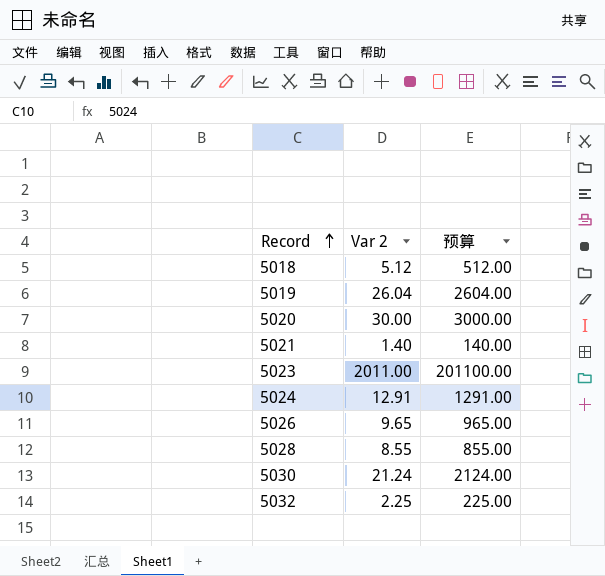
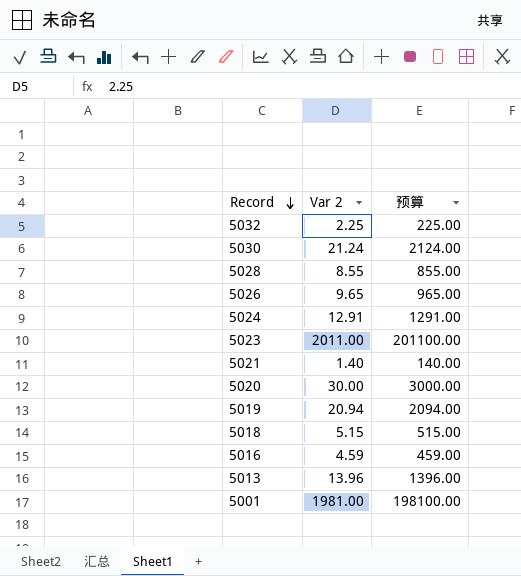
row order: Record ascending -> Record descending
5019 | Var 2: 26.04 -> 20.94
5019 | 预算: 2604.00 -> 2094.00
5018 | Var 2: 5.12 -> 5.15
5018 | 预算: 512.00 -> 515.00
row 5016: none -> 4.59 | 459.00
row 5013: none -> 13.96 | 1396.00
row 5001: none -> 1981.00 | 198100.00

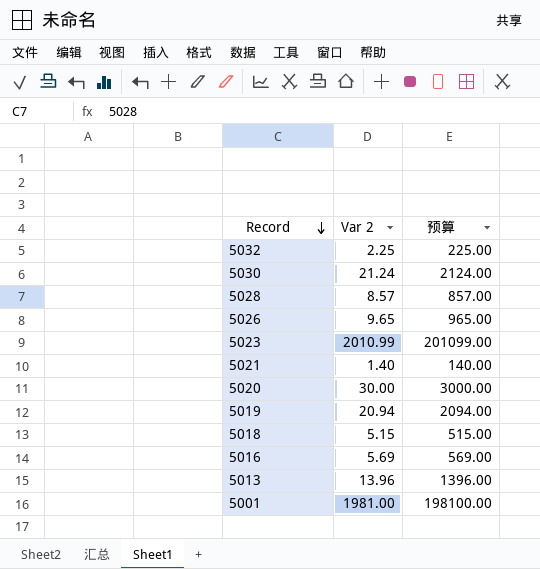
row 5024: 12.91 | 1291.00 -> none
5028 | Var 2: 8.55 -> 8.57
5028 | 预算: 855.00 -> 857.00
5023 | Var 2: 2011.00 -> 2010.99
5023 | 预算: 201100.00 -> 201099.00
5016 | Var 2: 4.59 -> 5.69
5016 | 预算: 459.00 -> 569.00

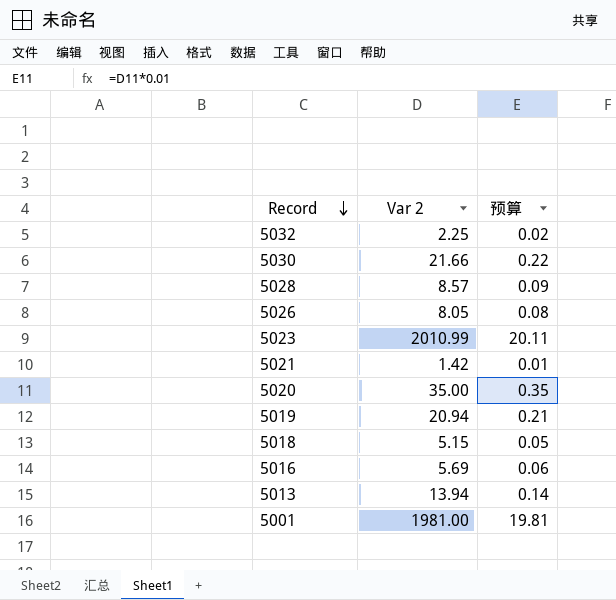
column 预算 | formula: [Var 2] * 100 -> [Var 2] * 0.01
5030 | Var 2: 21.24 -> 21.66
5026 | Var 2: 9.65 -> 8.05
5021 | Var 2: 1.40 -> 1.42
5020 | Var 2: 30.00 -> 35.00
5013 | Var 2: 13.96 -> 13.94

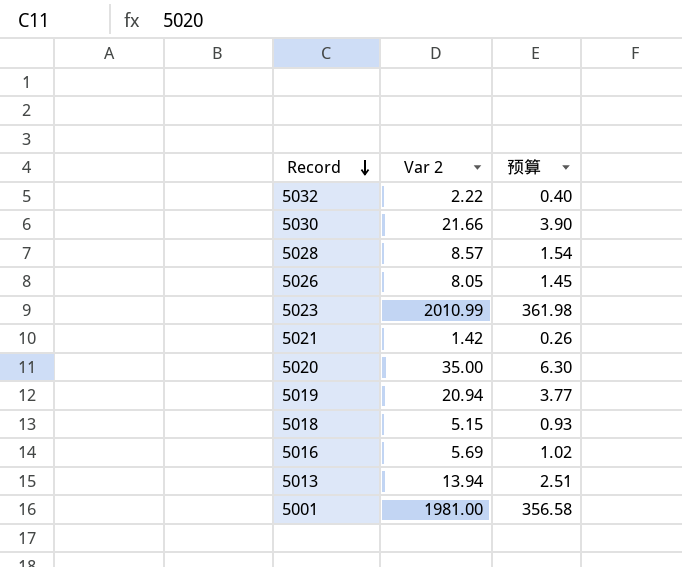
column 预算 | formula: [Var 2] * 0.01 -> [Var 2] * 0.18
5032 | Var 2: 2.25 -> 2.22

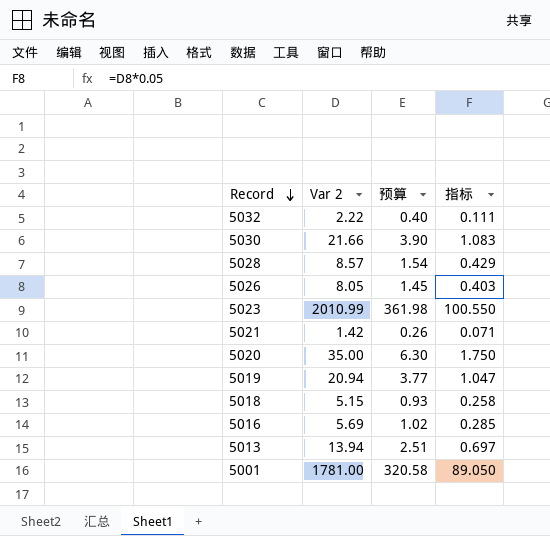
column 指标 | formula: none -> [Var 2] * 0.05
5001 | Var 2: 1981.00 -> 1781.00
5001 | 预算: 356.58 -> 320.58

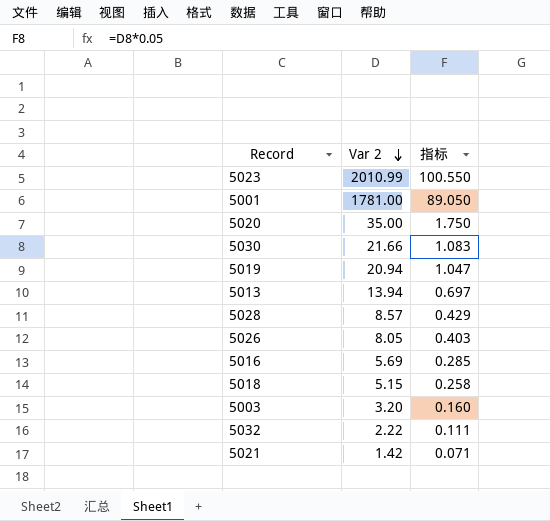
row order: Record descending -> Var 2 descending
column 预算 | formula: [Var 2] * 0.18 -> none
row 5003: none -> 3.20 | 0.160

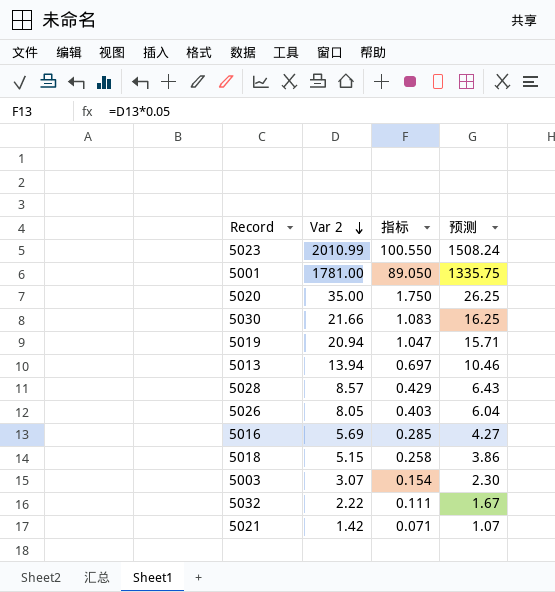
column 预测 | formula: none -> [Var 2] * 0.75
5003 | Var 2: 3.20 -> 3.07
5003 | 指标: 0.160 -> 0.154

